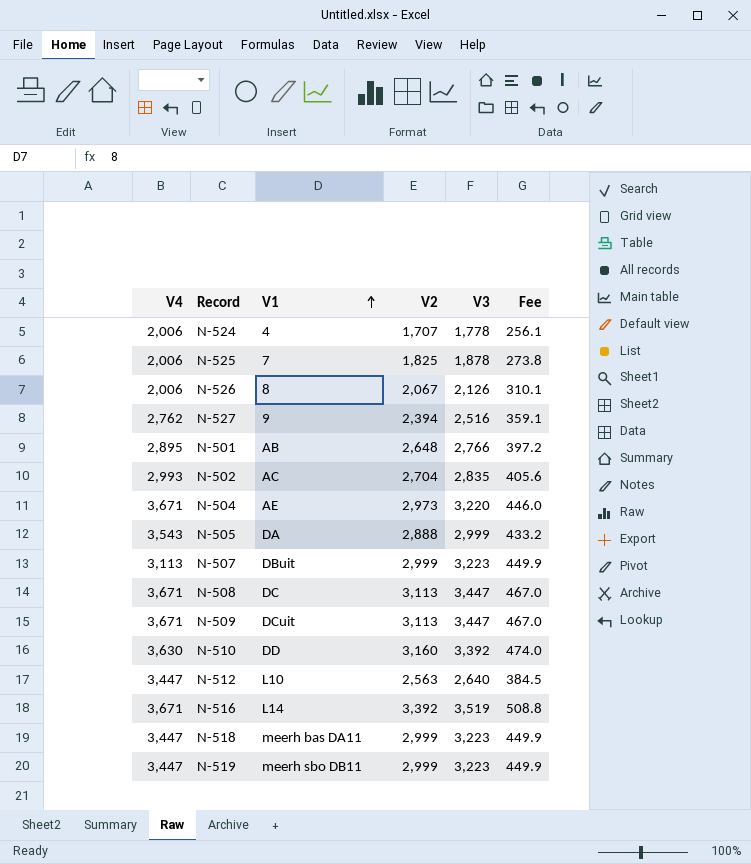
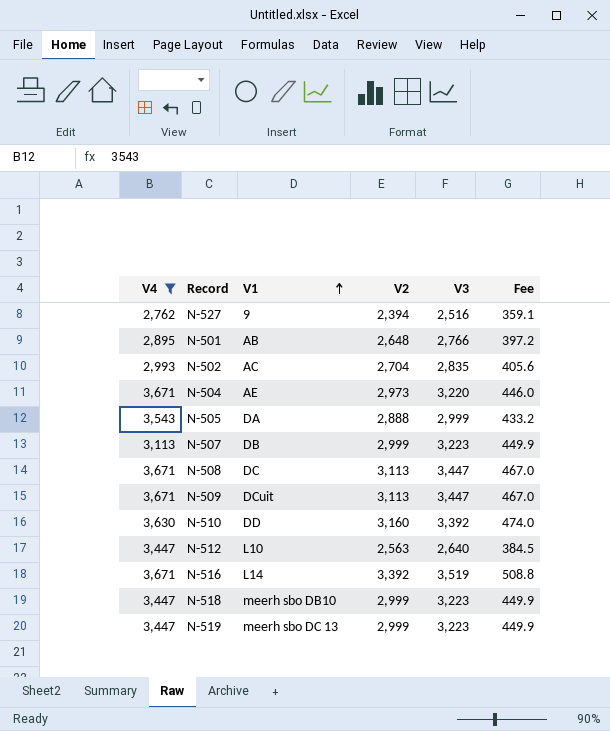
filter: none -> V4 != 2,006
N-507 | V1: DBuit -> DB
N-518 | V1: meerh bas DA11 -> meerh sbo DB10
N-519 | V1: meerh sbo DB11 -> meerh sbo DC 13

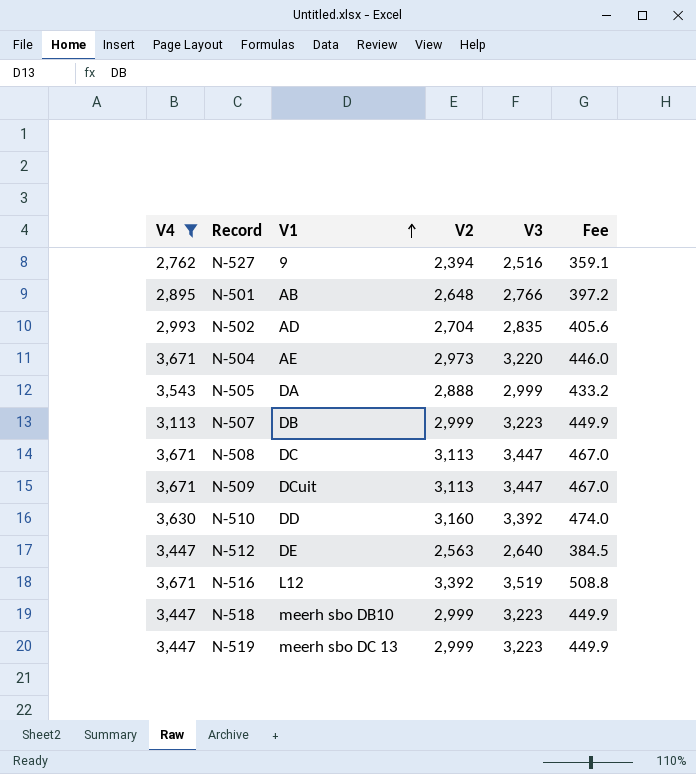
N-502 | V1: AC -> AD
N-512 | V1: L10 -> DE
N-516 | V1: L14 -> L12

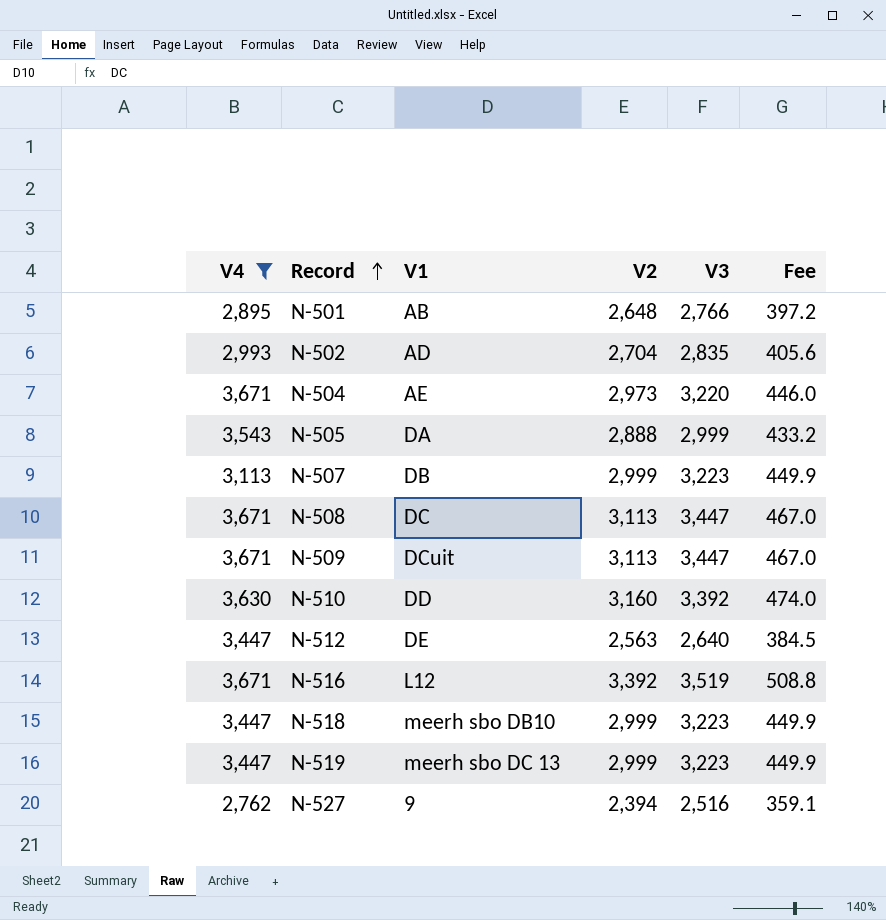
row order: V1 ascending -> Record ascending

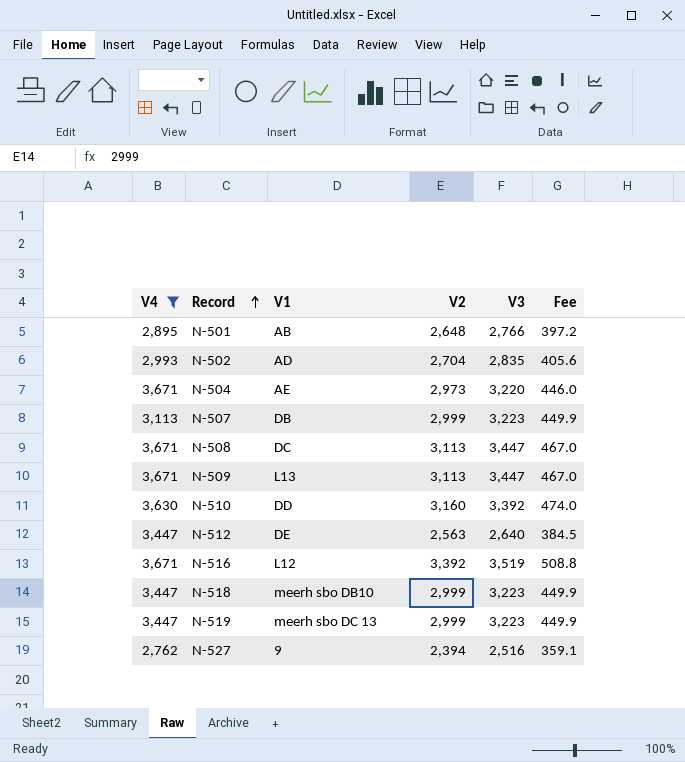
row N-505: 3,543 | DA | 2,888 | 2,999 | 433.2 -> none
N-509 | V1: DCuit -> L13

